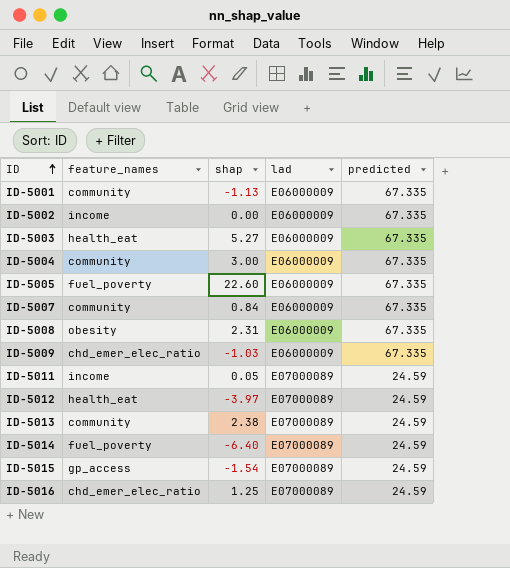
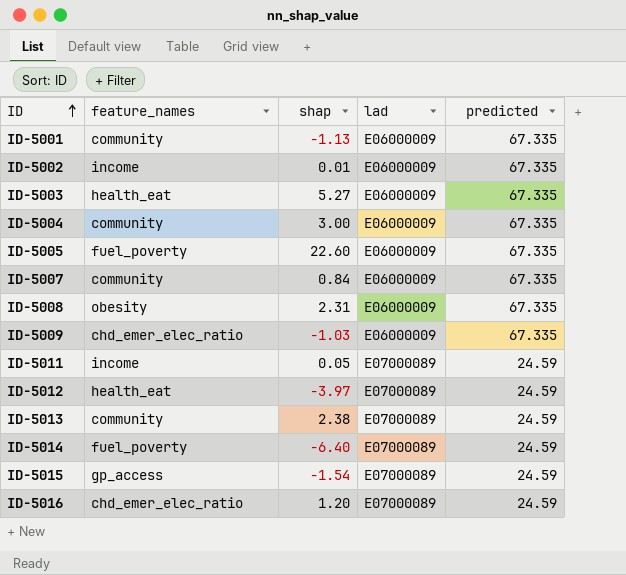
ID-5002 | shap: 0.00 -> 0.01
ID-5016 | shap: 1.25 -> 1.20

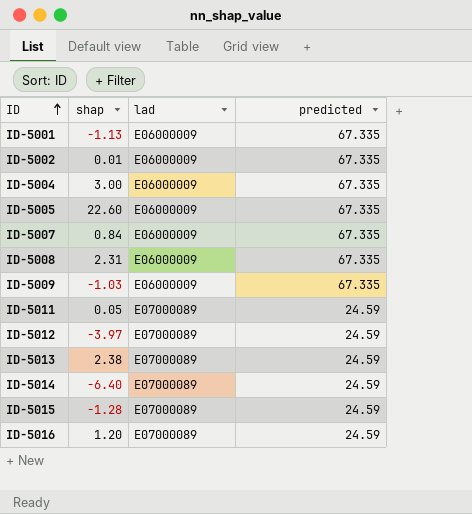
column feature_names | position: 2 -> none
row ID-5003: health_eat | 5.27 | E06000009 | 67.335 -> none
ID-5015 | shap: -1.54 -> -1.28

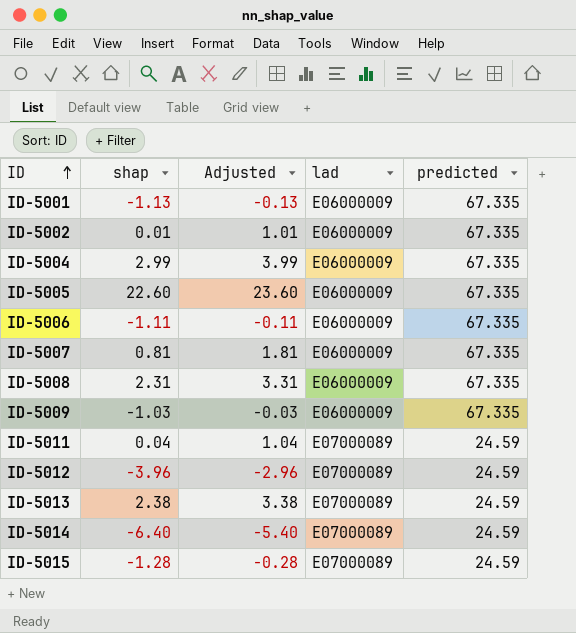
column Adjusted | formula: none -> [shap] + 1
row ID-5016: 1.20 | E07000089 | 24.59 -> none
ID-5004 | shap: 3.00 -> 2.99
row ID-5006: none -> -1.11 | -0.11 | E06000009 | 67.335
ID-5007 | shap: 0.84 -> 0.81
ID-5011 | shap: 0.05 -> 0.04
ID-5012 | shap: -3.97 -> -3.96

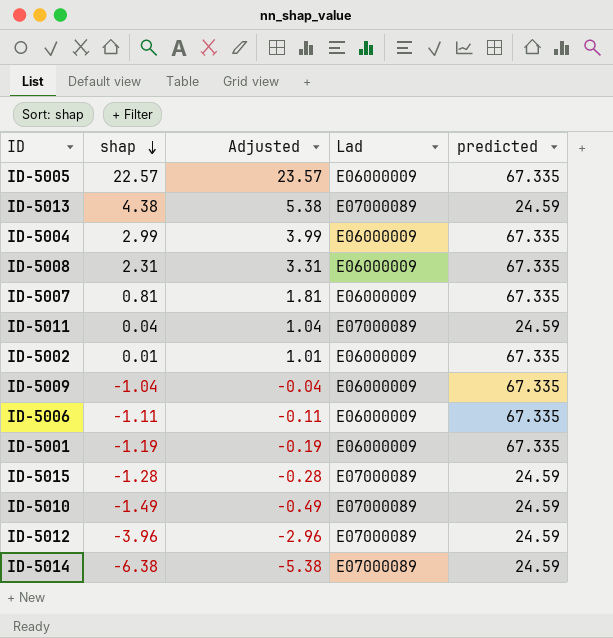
row order: ID ascending -> shap descending
column name: lad -> Lad
ID-5005 | shap: 22.60 -> 22.57
ID-5005 | Adjusted: 23.60 -> 23.57
ID-5013 | shap: 2.38 -> 4.38
ID-5013 | Adjusted: 3.38 -> 5.38
ID-5009 | shap: -1.03 -> -1.04
ID-5009 | Adjusted: -0.03 -> -0.04
ID-5001 | shap: -1.13 -> -1.19
ID-5001 | Adjusted: -0.13 -> -0.19
row ID-5010: none -> -1.49 | -0.49 | E07000089 | 24.59
ID-5014 | shap: -6.40 -> -6.38
ID-5014 | Adjusted: -5.40 -> -5.38

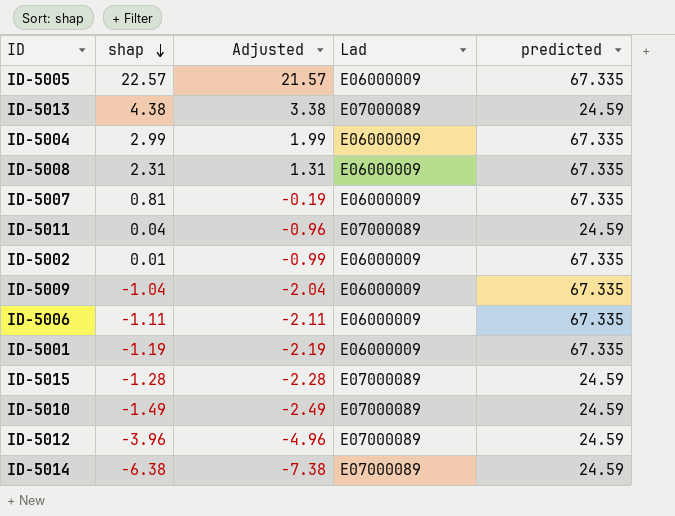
column Adjusted | formula: [shap] + 1 -> [shap] - 1

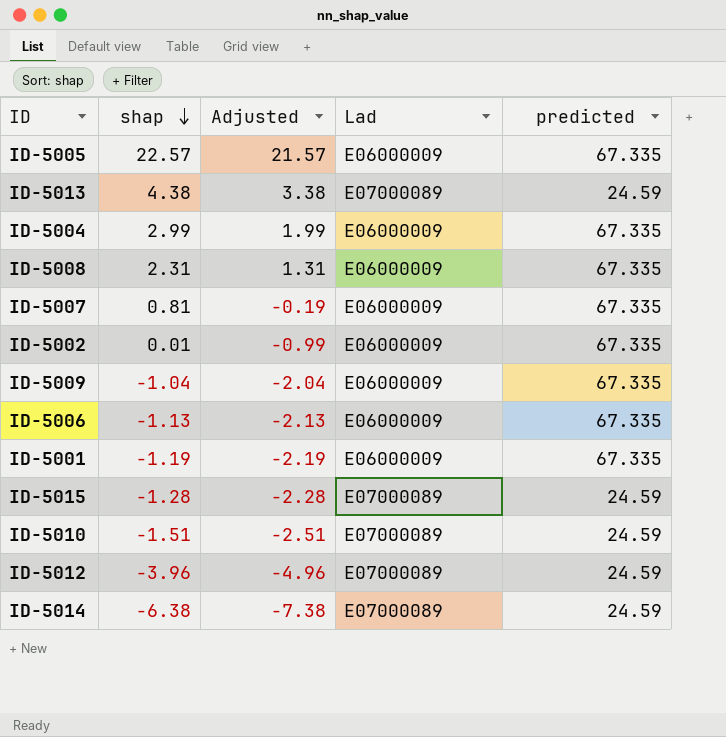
row ID-5011: 0.04 | -0.96 | E07000089 | 24.59 -> none
ID-5006 | shap: -1.11 -> -1.13
ID-5006 | Adjusted: -2.11 -> -2.13
ID-5010 | shap: -1.49 -> -1.51
ID-5010 | Adjusted: -2.49 -> -2.51

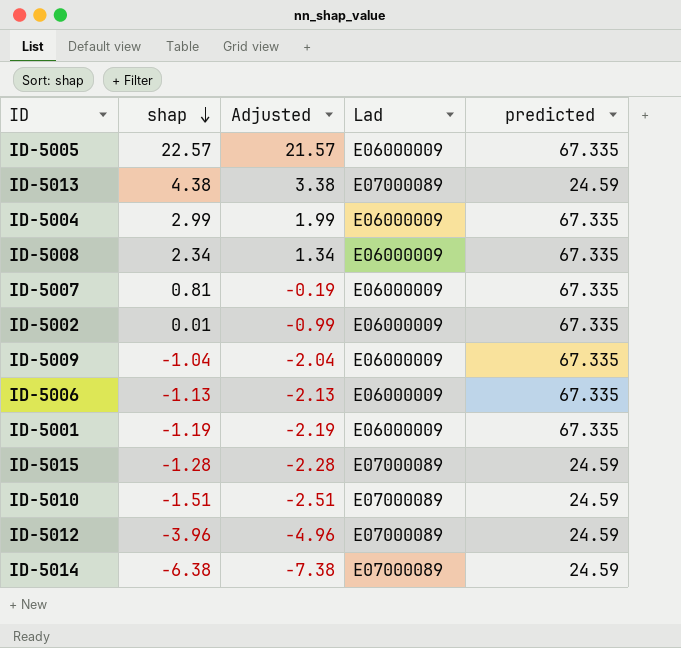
ID-5008 | shap: 2.31 -> 2.34
ID-5008 | Adjusted: 1.31 -> 1.34

